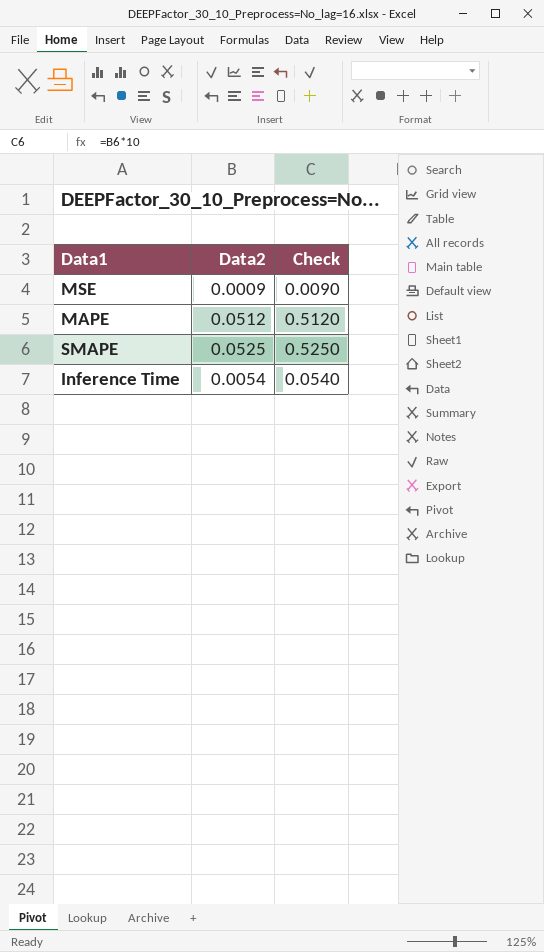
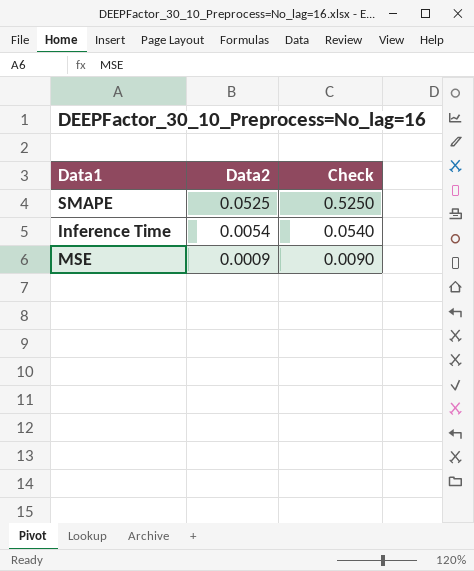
row order: none -> Data2 descending
row MAPE: 0.0512 | 0.5120 -> none

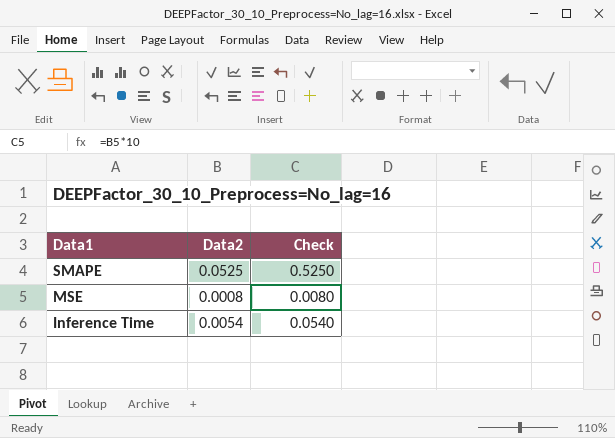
row order: Data2 descending -> Data1 descending
MSE | Data2: 0.0009 -> 0.0008
MSE | Check: 0.0090 -> 0.0080

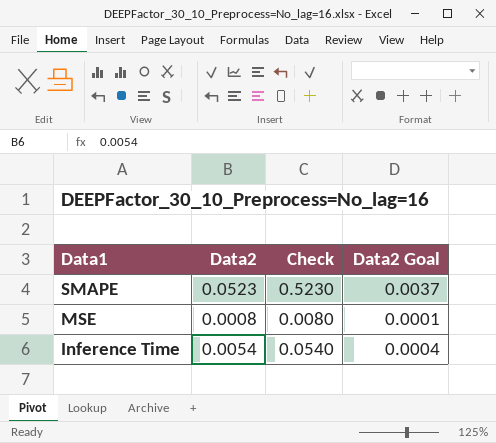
column Data2 Goal | formula: none -> [Data2] * 0.07
SMAPE | Data2: 0.0525 -> 0.0523
SMAPE | Check: 0.5250 -> 0.5230

